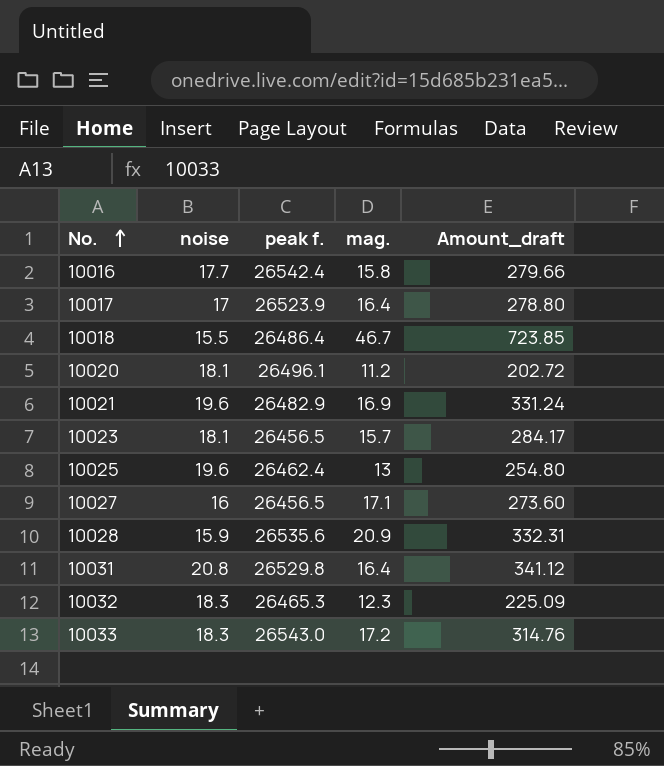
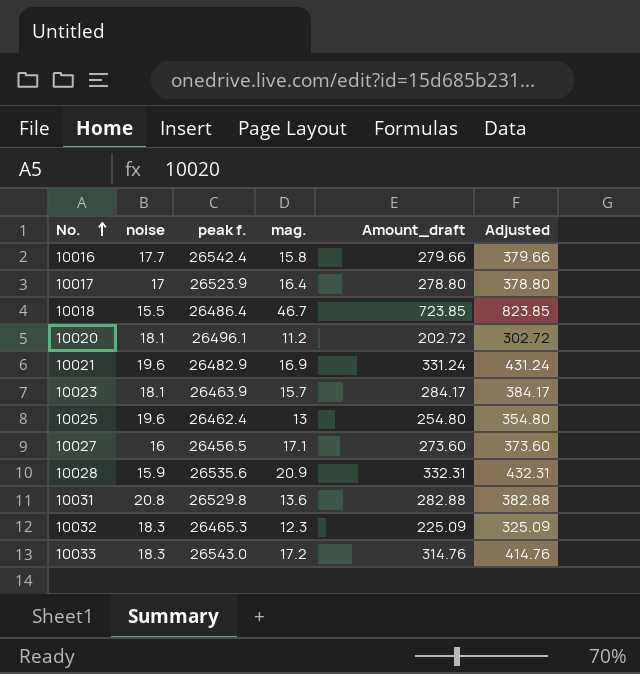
column Adjusted | formula: none -> [Amount_draft] + 100
10023 | peak f.: 26456.5 -> 26463.9
10031 | mag.: 16.4 -> 13.6
10031 | Amount_draft: 341.12 -> 282.88

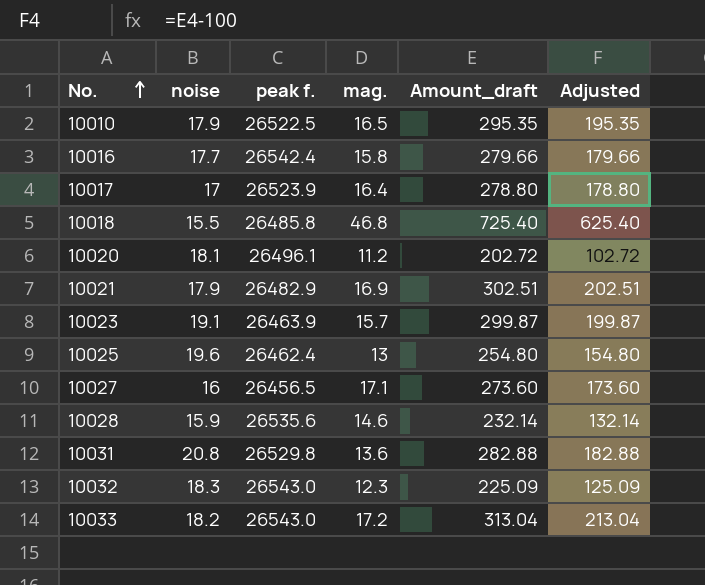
column Adjusted | formula: [Amount_draft] + 100 -> [Amount_draft] - 100
row 10010: none -> 17.9 | 26522.5 | 16.5 | 295.35 | 195.35
10018 | peak f.: 26486.4 -> 26485.8
10018 | mag.: 46.7 -> 46.8
10018 | Amount_draft: 723.85 -> 725.40
10021 | noise: 19.6 -> 17.9
10021 | Amount_draft: 331.24 -> 302.51
10023 | noise: 18.1 -> 19.1
10023 | Amount_draft: 284.17 -> 299.87
10028 | mag.: 20.9 -> 14.6
10028 | Amount_draft: 332.31 -> 232.14
10032 | peak f.: 26465.3 -> 26543.0
10033 | noise: 18.3 -> 18.2
10033 | Amount_draft: 314.76 -> 313.04

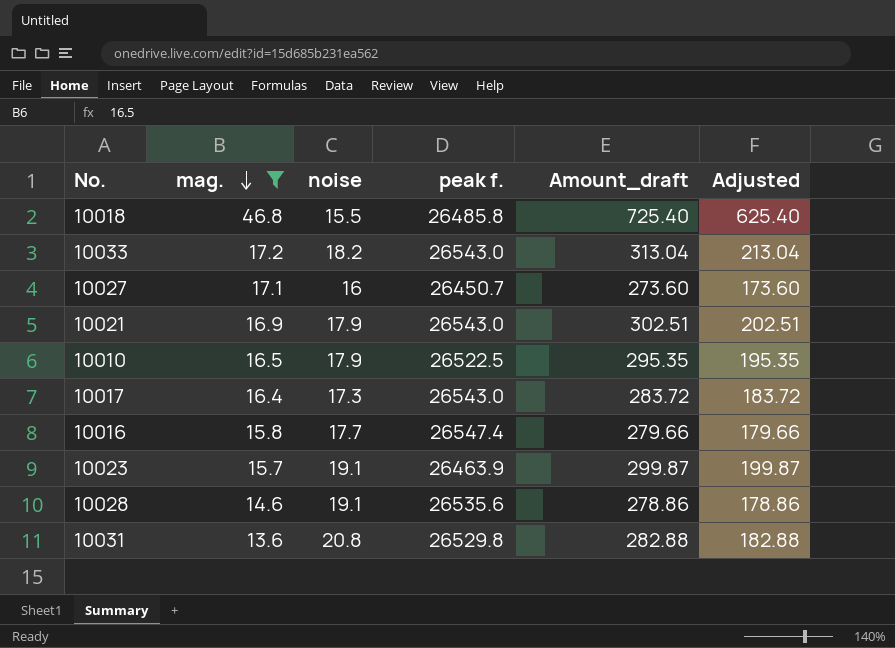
filter: none -> mag. >= 13.6
row order: No. ascending -> mag. descending
column mag. | position: 4 -> 2
10027 | peak f.: 26456.5 -> 26450.7
10021 | peak f.: 26482.9 -> 26543.0
10017 | noise: 17 -> 17.3
10017 | peak f.: 26523.9 -> 26543.0
10017 | Amount_draft: 278.80 -> 283.72
10017 | Adjusted: 178.80 -> 183.72
10016 | peak f.: 26542.4 -> 26547.4
10028 | noise: 15.9 -> 19.1
10028 | Amount_draft: 232.14 -> 278.86
10028 | Adjusted: 132.14 -> 178.86

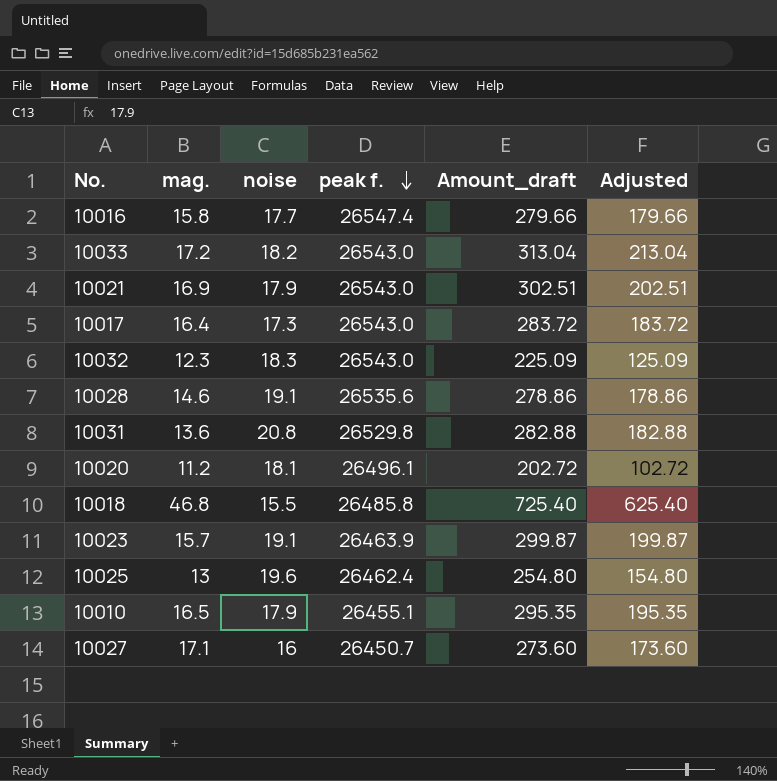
filter: mag. >= 13.6 -> none
row order: mag. descending -> peak f. descending
10010 | peak f.: 26522.5 -> 26455.1

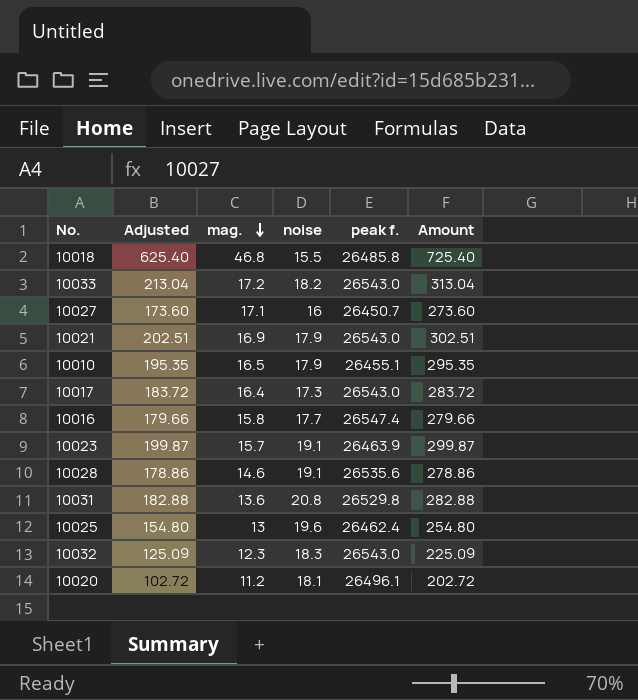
row order: peak f. descending -> mag. descending
column Adjusted | position: 6 -> 2
column name: Amount_draft -> Amount

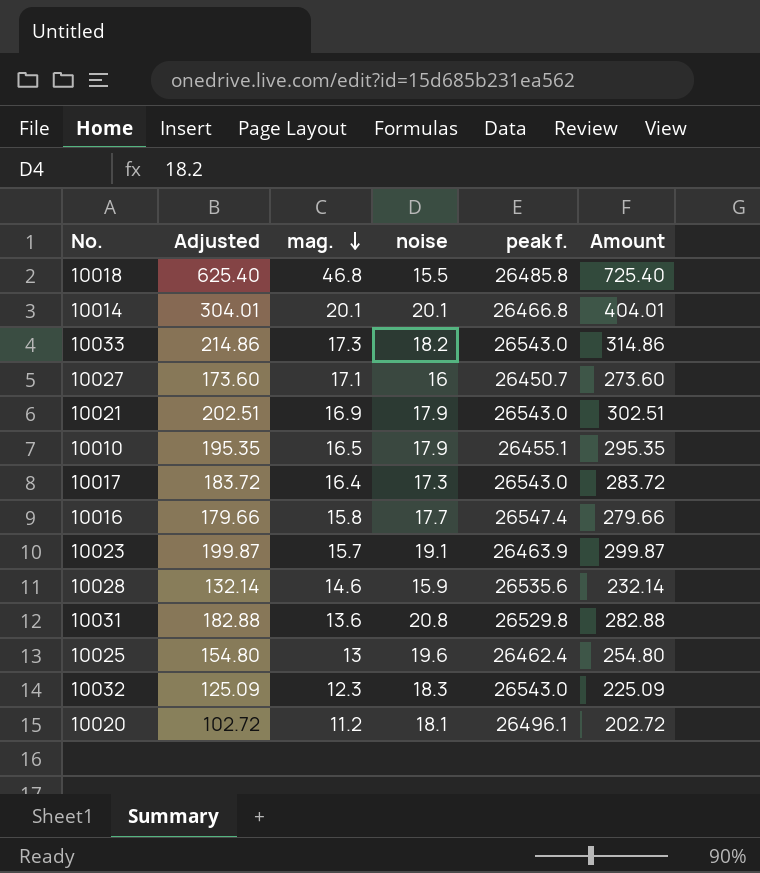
row 10014: none -> 304.01 | 20.1 | 20.1 | 26466.8 | 404.01
10033 | Adjusted: 213.04 -> 214.86
10033 | mag.: 17.2 -> 17.3
10033 | Amount: 313.04 -> 314.86
10028 | Adjusted: 178.86 -> 132.14
10028 | noise: 19.1 -> 15.9
10028 | Amount: 278.86 -> 232.14

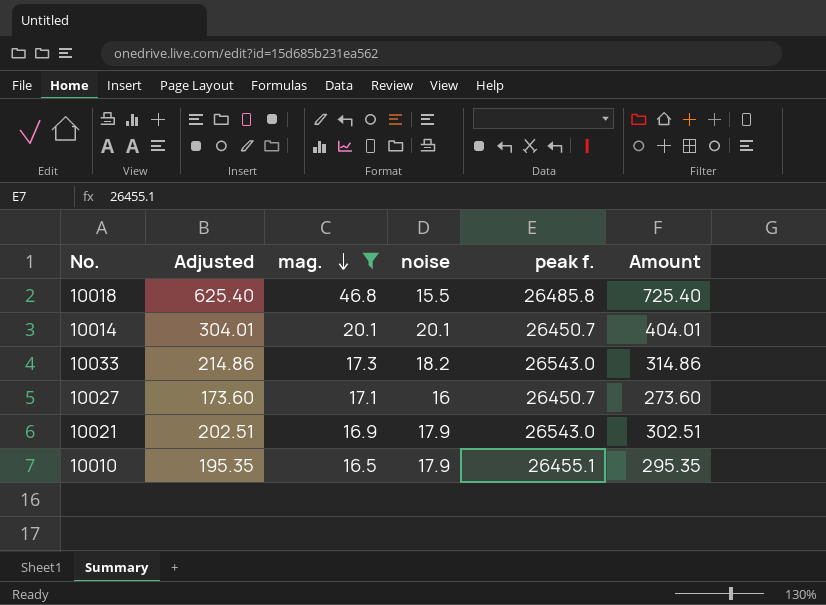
filter: none -> mag. >= 16.5
10014 | peak f.: 26466.8 -> 26450.7

